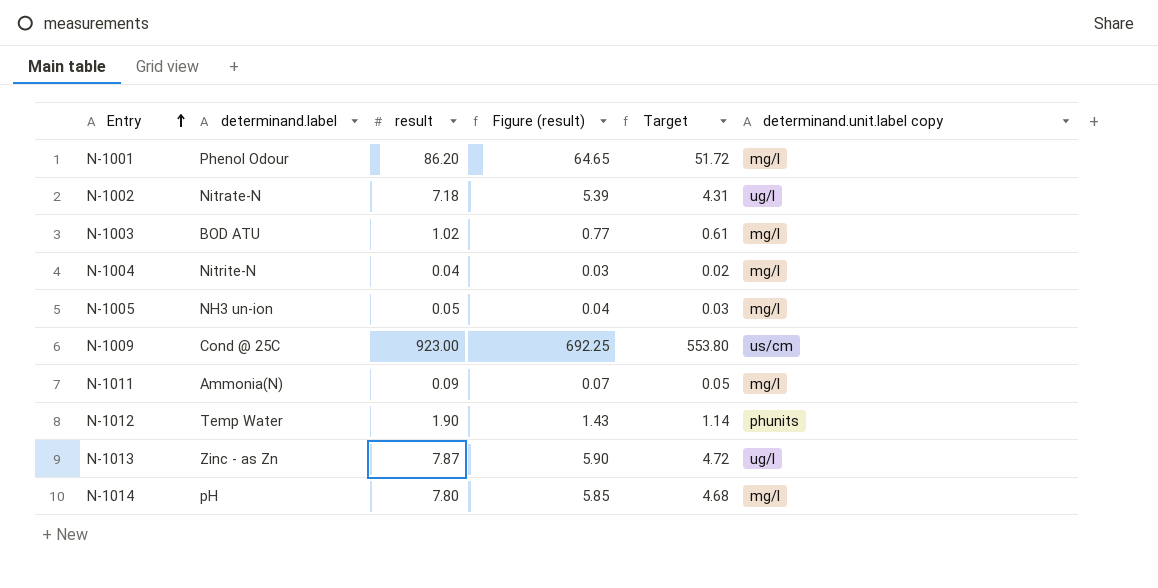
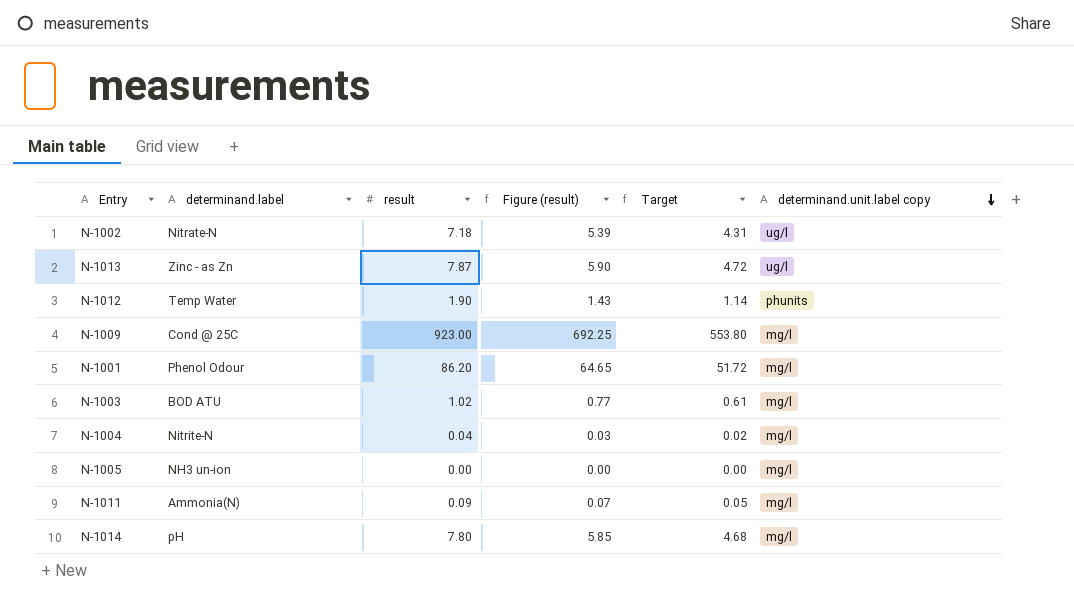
row order: Entry ascending -> determinand.unit.label copy descending
N-1009 | determinand.unit.label copy: us/cm -> mg/l
N-1005 | result: 0.05 -> 0.00
N-1005 | Figure (result): 0.04 -> 0.00
N-1005 | Target: 0.03 -> 0.00

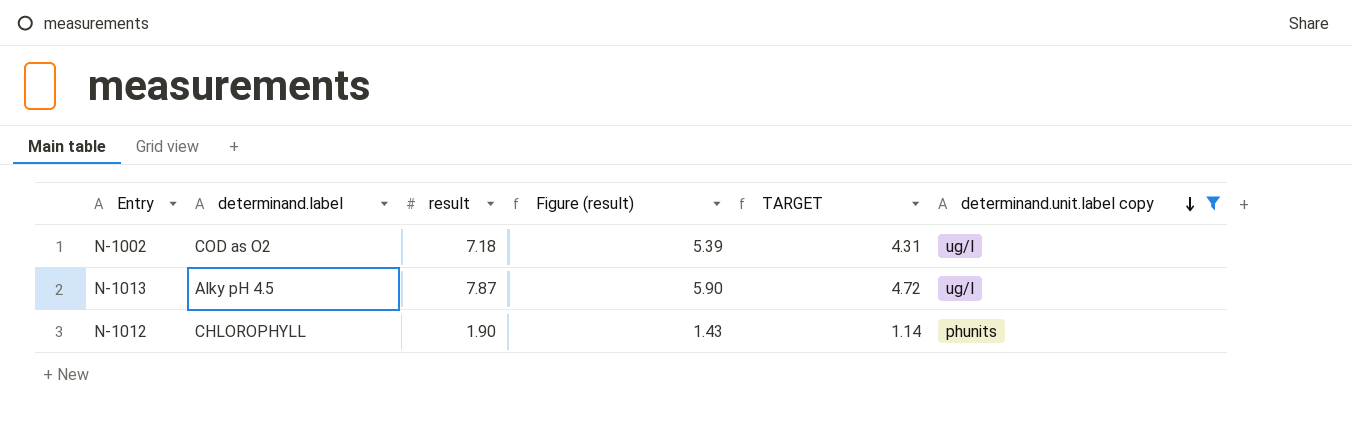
filter: none -> determinand.unit.label copy != mg/l
column name: Target -> TARGET
N-1002 | determinand.label: Nitrate-N -> COD as O2
N-1013 | determinand.label: Zinc - as Zn -> Alky pH 4.5
N-1012 | determinand.label: Temp Water -> CHLOROPHYLL

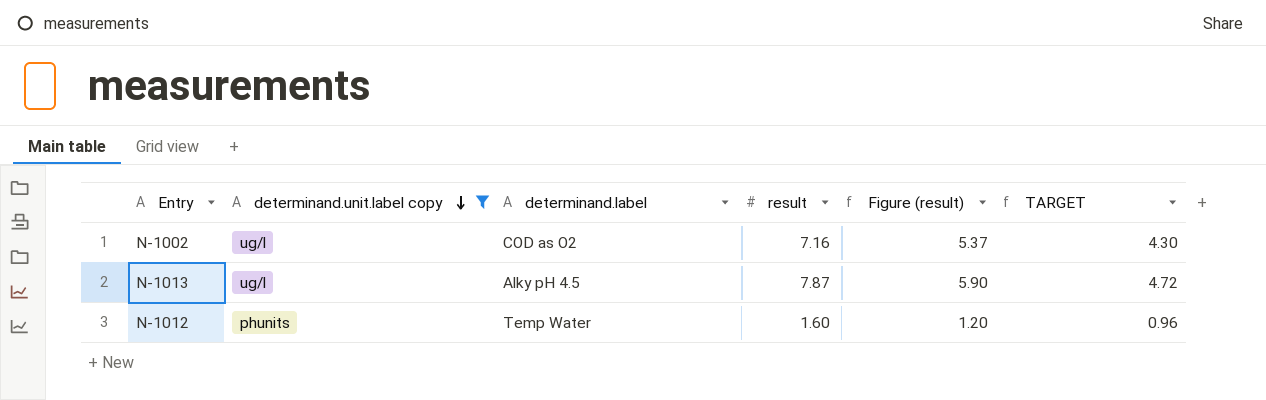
column determinand.unit.label copy | position: 6 -> 2
N-1002 | result: 7.18 -> 7.16
N-1002 | Figure (result): 5.39 -> 5.37
N-1002 | TARGET: 4.31 -> 4.30
N-1012 | determinand.label: CHLOROPHYLL -> Temp Water
N-1012 | result: 1.90 -> 1.60
N-1012 | Figure (result): 1.43 -> 1.20
N-1012 | TARGET: 1.14 -> 0.96

